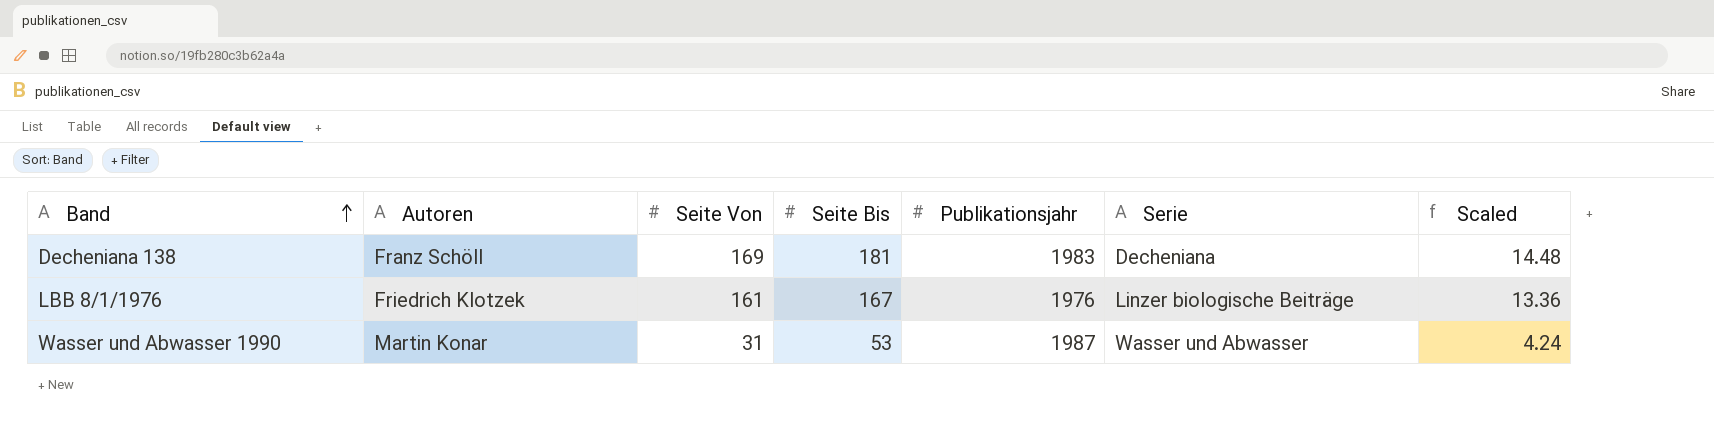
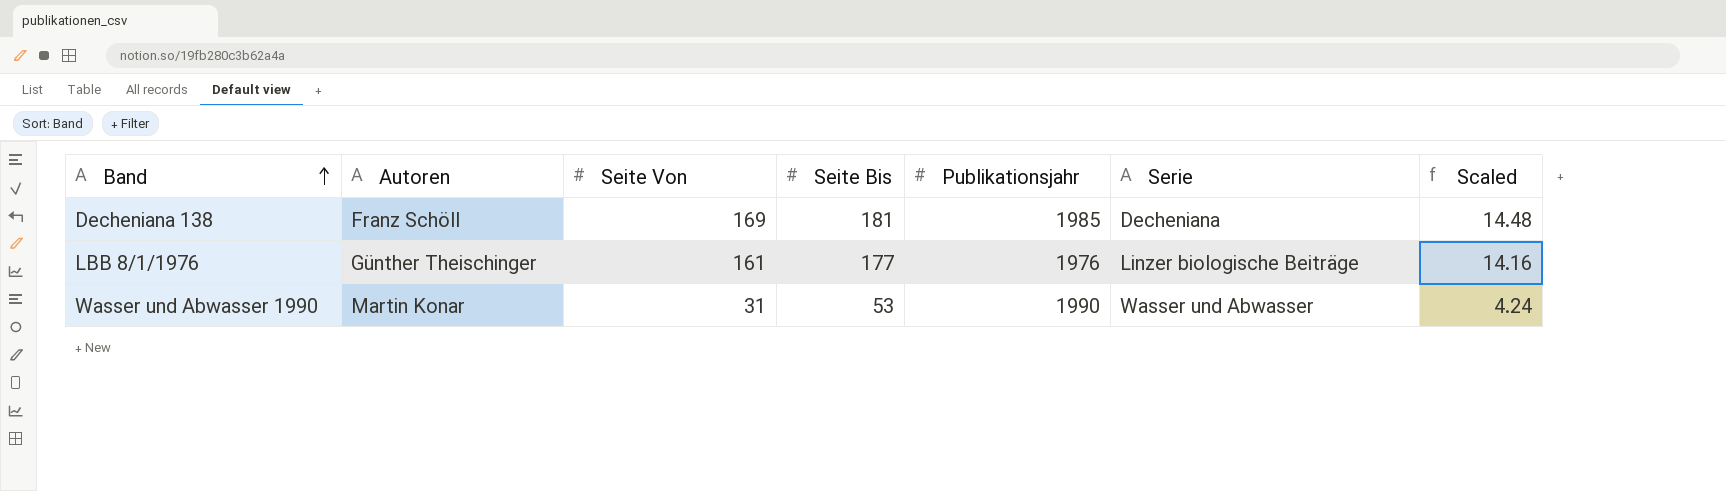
Decheniana 138 | Publikationsjahr: 1983 -> 1985
LBB 8/1/1976 | Autoren: Friedrich Klotzek -> Günther Theischinger
LBB 8/1/1976 | Seite Bis: 167 -> 177
LBB 8/1/1976 | Scaled: 13.36 -> 14.16
Wasser und Abwasser 1990 | Publikationsjahr: 1987 -> 1990

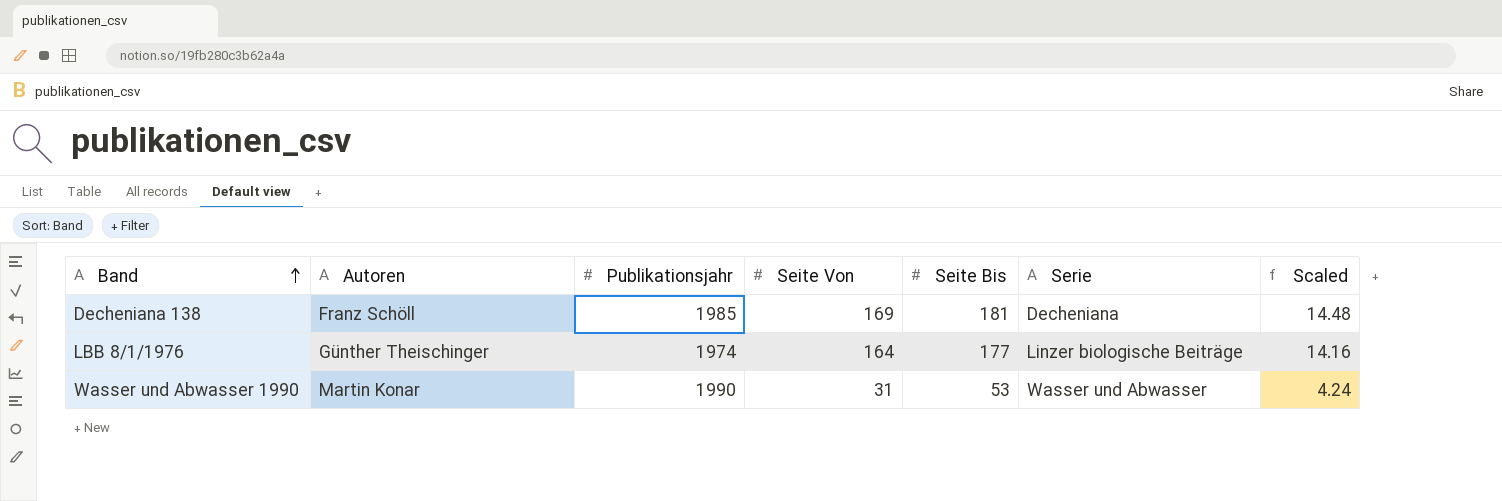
column Publikationsjahr | position: 5 -> 3
LBB 8/1/1976 | Publikationsjahr: 1976 -> 1974
LBB 8/1/1976 | Seite Von: 161 -> 164

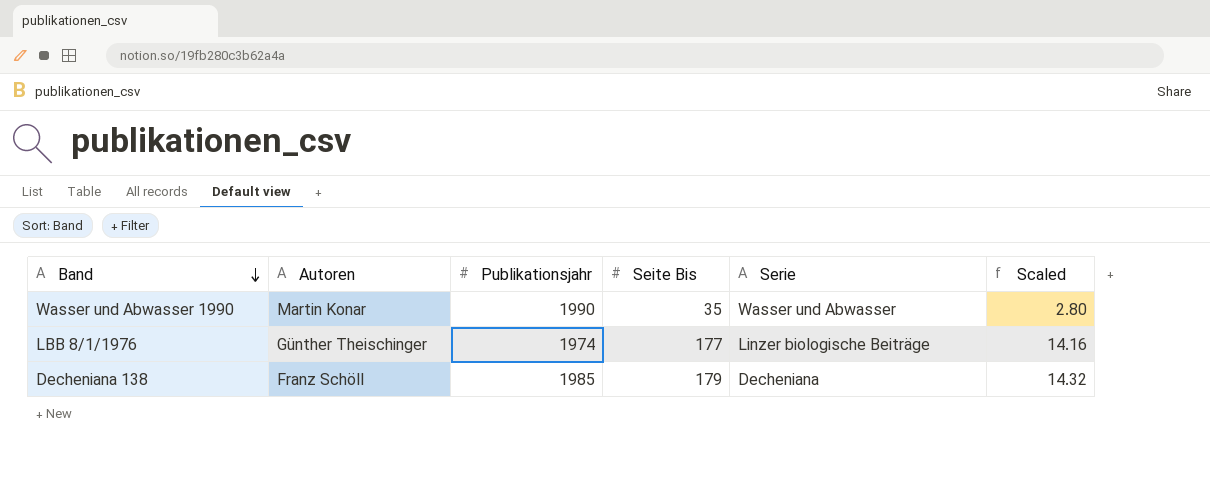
row order: Band ascending -> Band descending
column Seite Von | position: 4 -> none
Wasser und Abwasser 1990 | Seite Bis: 53 -> 35
Wasser und Abwasser 1990 | Scaled: 4.24 -> 2.80
Decheniana 138 | Seite Bis: 181 -> 179
Decheniana 138 | Scaled: 14.48 -> 14.32

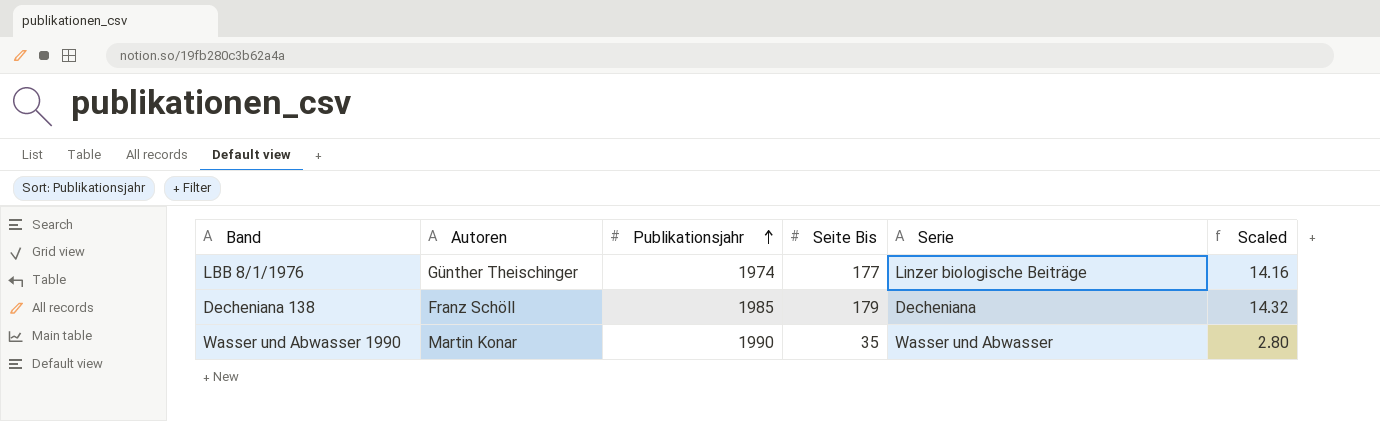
row order: Band descending -> Publikationsjahr ascending

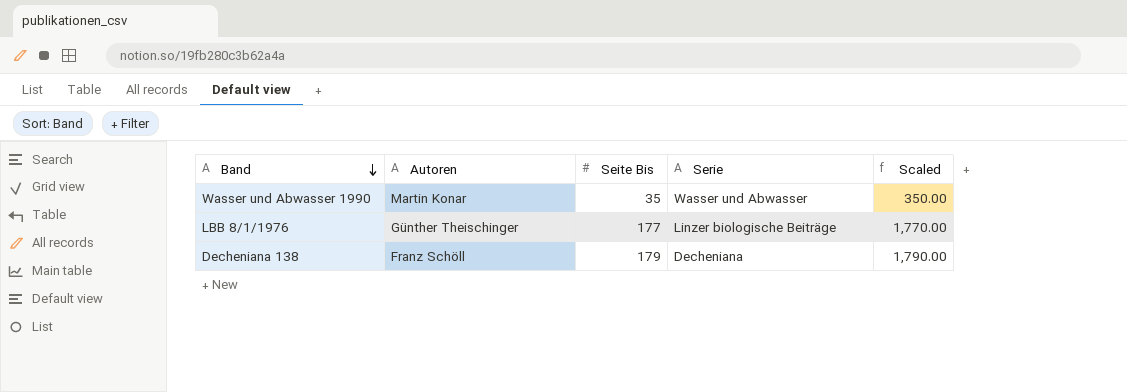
row order: Publikationsjahr ascending -> Band descending
column Publikationsjahr | position: 3 -> none
column Scaled | formula: [Seite Bis] * 0.08 -> [Seite Bis] * 10

